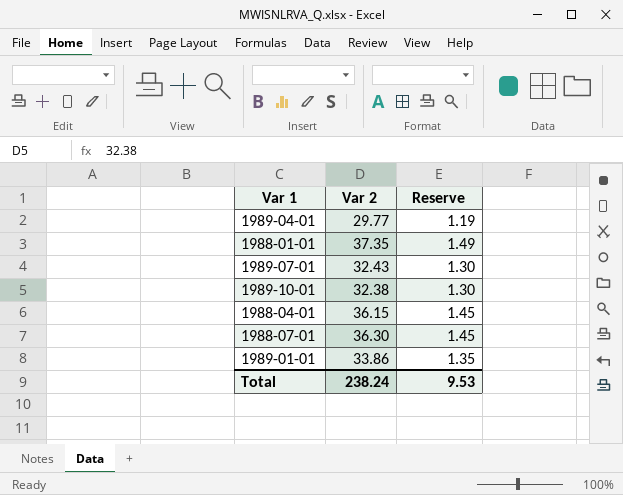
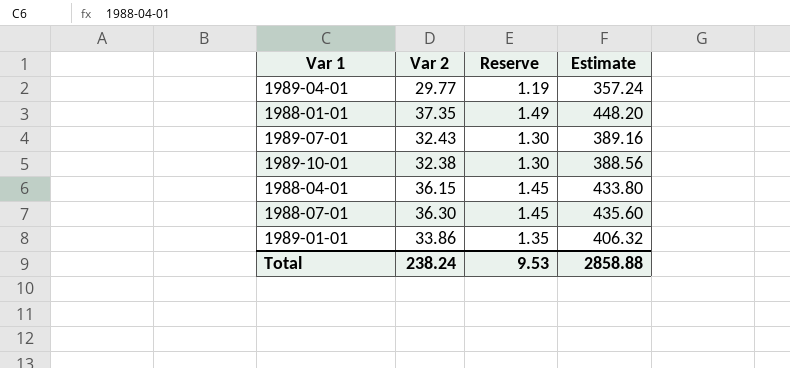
column Estimate | formula: none -> [Var 2] * 12

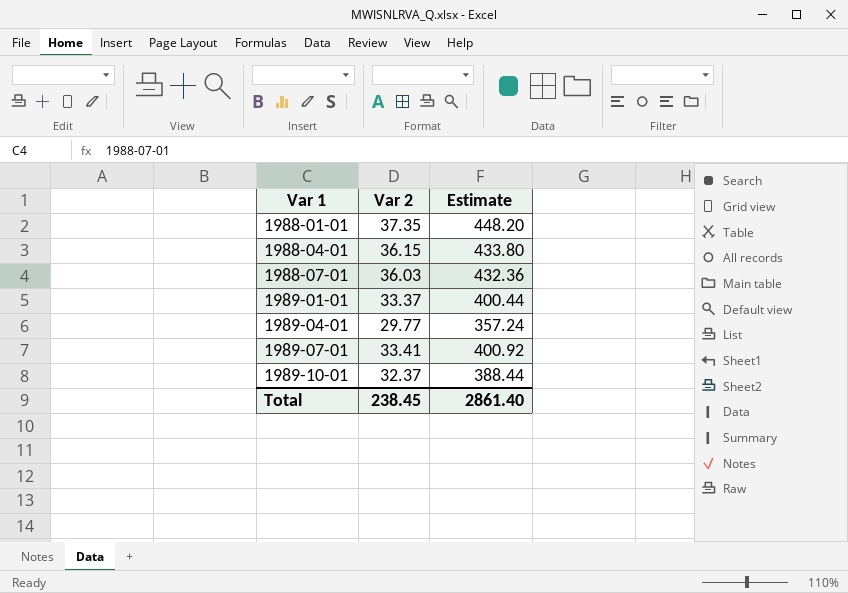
row order: none -> Var 1 ascending
column Reserve | formula: [Var 2] * 0.04 -> none
1988-07-01 | Var 2: 36.30 -> 36.03
1988-07-01 | Estimate: 435.60 -> 432.36
1989-01-01 | Var 2: 33.86 -> 33.37
1989-01-01 | Estimate: 406.32 -> 400.44
1989-07-01 | Var 2: 32.43 -> 33.41
1989-07-01 | Estimate: 389.16 -> 400.92
1989-10-01 | Var 2: 32.38 -> 32.37
1989-10-01 | Estimate: 388.56 -> 388.44
Total | Var 2: 238.24 -> 238.45
Total | Estimate: 2858.88 -> 2861.40

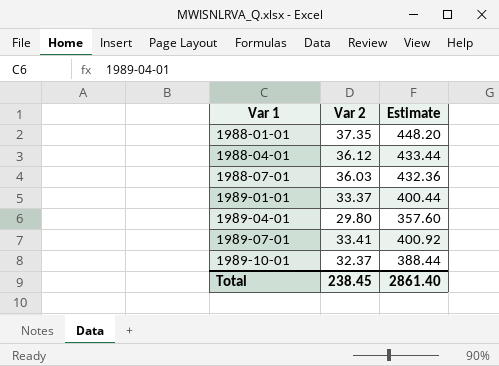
1988-04-01 | Var 2: 36.15 -> 36.12
1988-04-01 | Estimate: 433.80 -> 433.44
1989-04-01 | Var 2: 29.77 -> 29.80
1989-04-01 | Estimate: 357.24 -> 357.60

